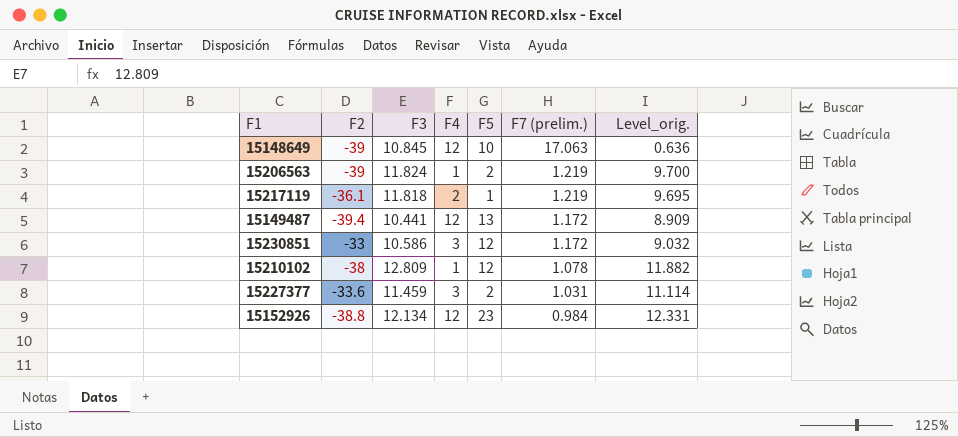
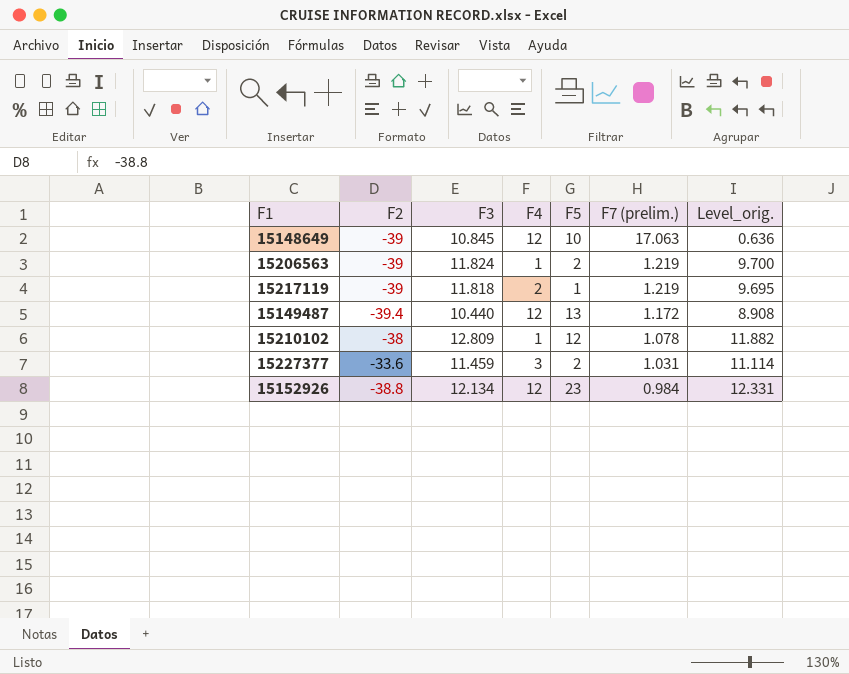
row 15230851: -33 | 10.586 | 3 | 12 | 1.172 | 9.032 -> none
15217119 | F2: -36.1 -> -39
15149487 | F3: 10.441 -> 10.440
15149487 | Level_orig.: 8.909 -> 8.908

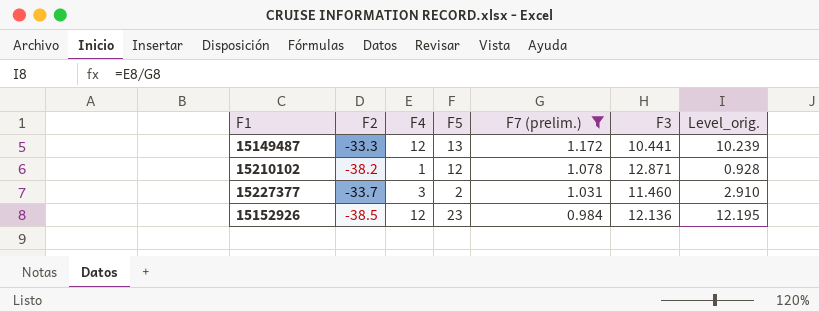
filter: none -> F7 (prelim.) <= 1.172
column F3 | position: 3 -> 6
column Level_orig. | formula: [F3] / [F7 (prelim.)] -> [F4] / [F7 (prelim.)]
15149487 | F2: -39.4 -> -33.3
15149487 | F3: 10.440 -> 10.441
15210102 | F2: -38 -> -38.2
15210102 | F3: 12.809 -> 12.871
15227377 | F2: -33.6 -> -33.7
15227377 | F3: 11.459 -> 11.460
15152926 | F2: -38.8 -> -38.5
15152926 | F3: 12.134 -> 12.136

